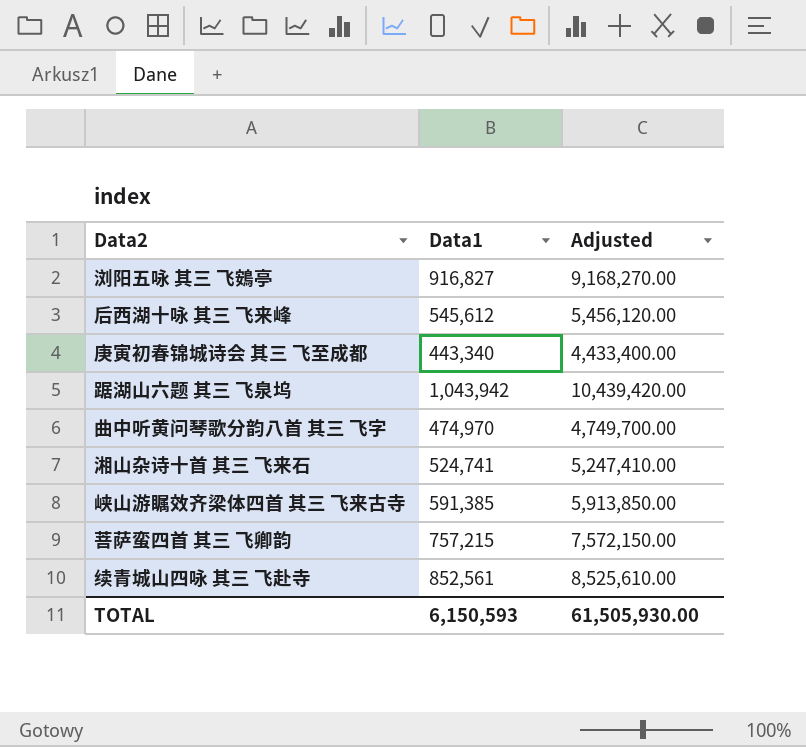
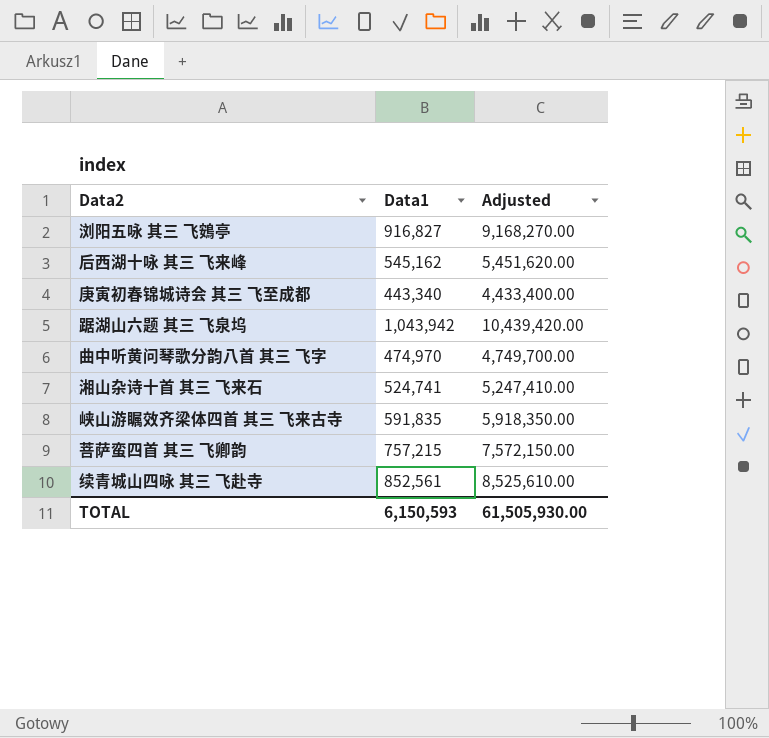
后西湖十咏 其三 飞来峰 | Data1: 545,612 -> 545,162
后西湖十咏 其三 飞来峰 | Adjusted: 5,456,120.00 -> 5,451,620.00
峡山游瞩效齐梁体四首 其三 飞来古寺 | Data1: 591,385 -> 591,835
峡山游瞩效齐梁体四首 其三 飞来古寺 | Adjusted: 5,913,850.00 -> 5,918,350.00

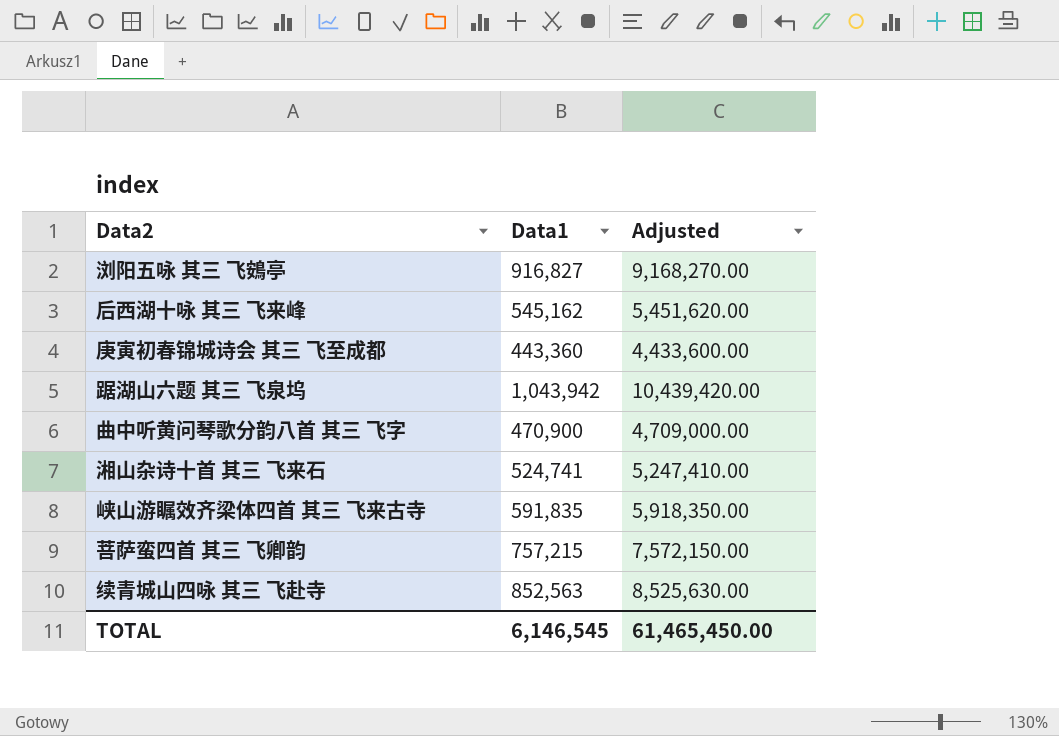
庚寅初春锦城诗会 其三 飞至成都 | Data1: 443,340 -> 443,360
庚寅初春锦城诗会 其三 飞至成都 | Adjusted: 4,433,400.00 -> 4,433,600.00
曲中听黄问琴歌分韵八首 其三 飞字 | Data1: 474,970 -> 470,900
曲中听黄问琴歌分韵八首 其三 飞字 | Adjusted: 4,749,700.00 -> 4,709,000.00
续青城山四咏 其三 飞赴寺 | Data1: 852,561 -> 852,563
续青城山四咏 其三 飞赴寺 | Adjusted: 8,525,610.00 -> 8,525,630.00
TOTAL | Data1: 6,150,593 -> 6,146,545
TOTAL | Adjusted: 61,505,930.00 -> 61,465,450.00

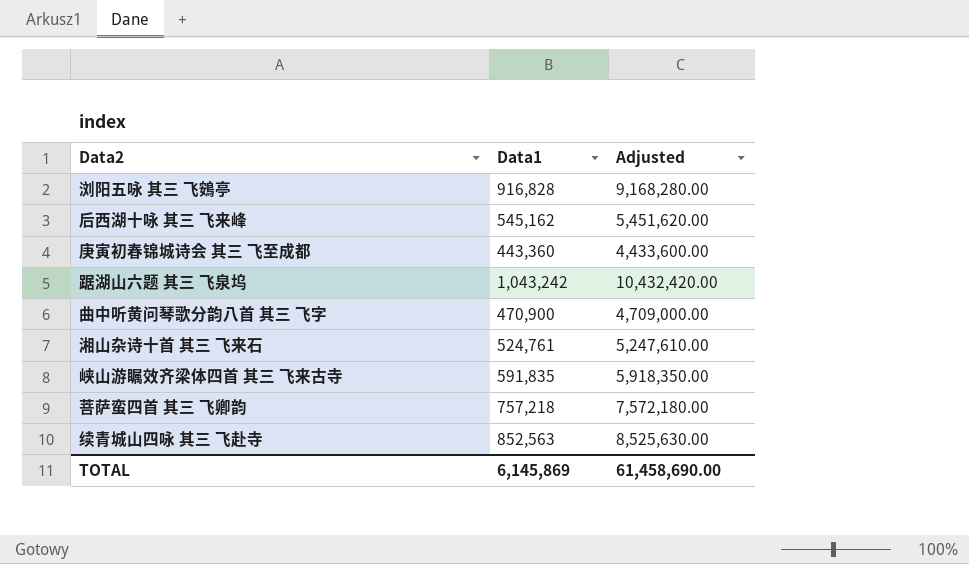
浏阳五咏 其三 飞鴳亭 | Data1: 916,827 -> 916,828
浏阳五咏 其三 飞鴳亭 | Adjusted: 9,168,270.00 -> 9,168,280.00
踞湖山六题 其三 飞泉坞 | Data1: 1,043,942 -> 1,043,242
踞湖山六题 其三 飞泉坞 | Adjusted: 10,439,420.00 -> 10,432,420.00
湘山杂诗十首 其三 飞来石 | Data1: 524,741 -> 524,761
湘山杂诗十首 其三 飞来石 | Adjusted: 5,247,410.00 -> 5,247,610.00
菩萨蛮四首 其三 飞卿韵 | Data1: 757,215 -> 757,218
菩萨蛮四首 其三 飞卿韵 | Adjusted: 7,572,150.00 -> 7,572,180.00
TOTAL | Data1: 6,146,545 -> 6,145,869
TOTAL | Adjusted: 61,465,450.00 -> 61,458,690.00

